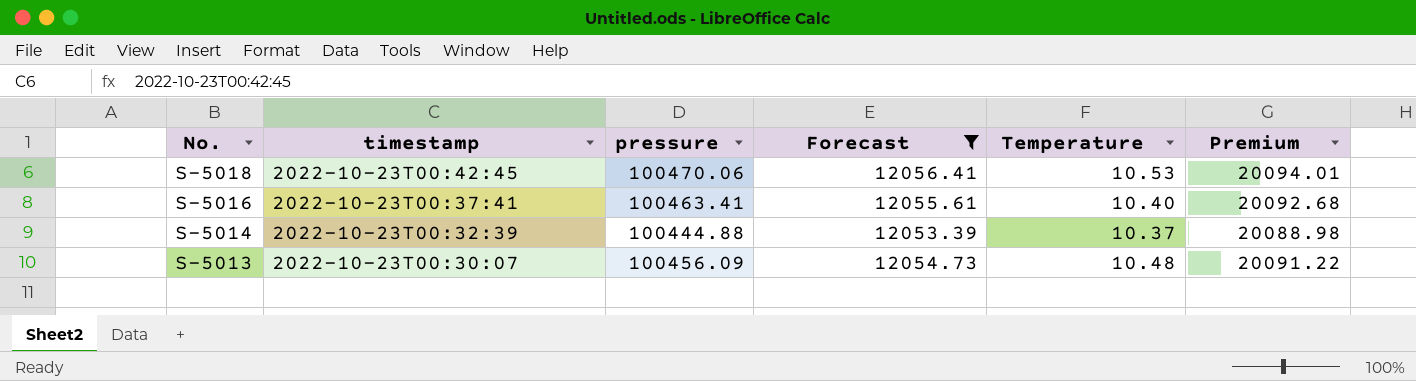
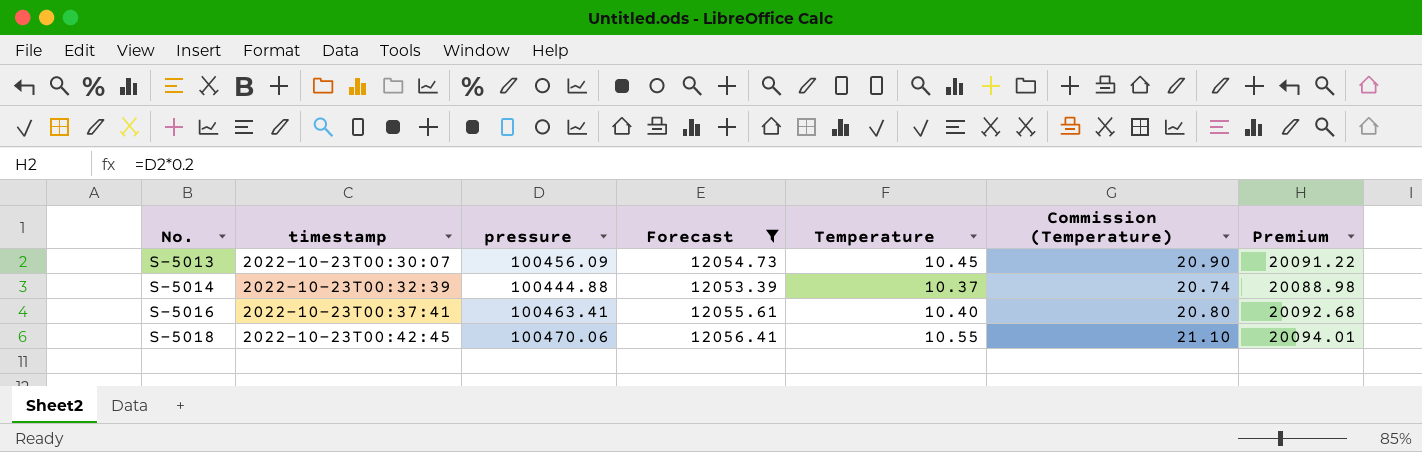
row order: No. descending -> No. ascending
column Commission (Temperature) | formula: none -> [Temperature] * 2
S-5013 | Temperature: 10.48 -> 10.45
S-5018 | Temperature: 10.53 -> 10.55

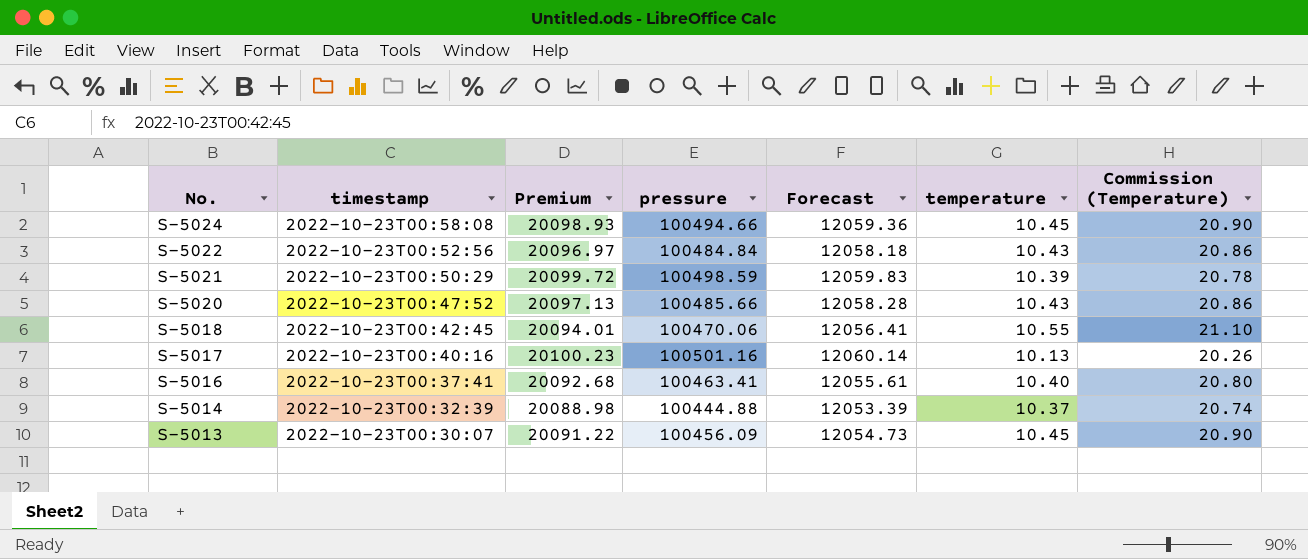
filter: Forecast <= 12056.41 -> none
row order: No. ascending -> No. descending
column Premium | position: 7 -> 3
column name: Temperature -> temperature

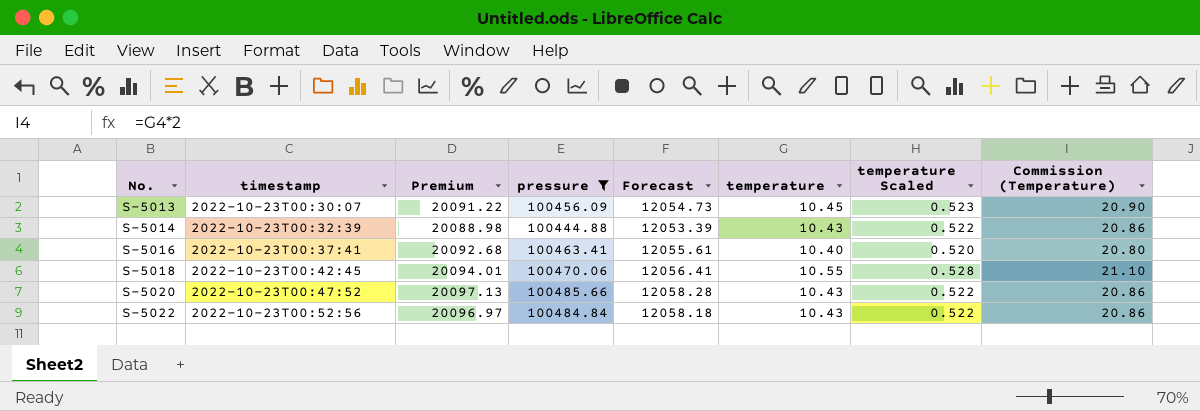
filter: none -> pressure <= 100485.66
row order: No. descending -> No. ascending
column temperature Scaled | formula: none -> [temperature] * 0.05
S-5014 | temperature: 10.37 -> 10.43
S-5014 | Commission (Temperature): 20.74 -> 20.86

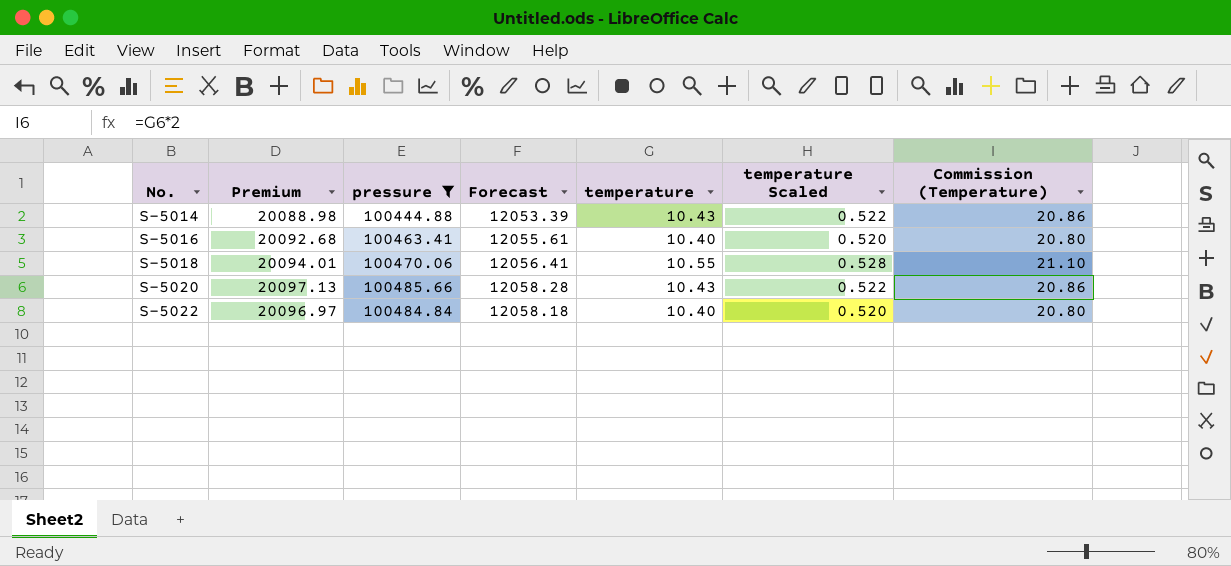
column timestamp | position: 2 -> none
row S-5013: 2022-10-23T00:30:07 | 20091.22 | 100456.09 | 12054.73 | 10.45 | 0.523 | 20.90 -> none
S-5022 | temperature: 10.43 -> 10.40
S-5022 | temperature Scaled: 0.522 -> 0.520
S-5022 | Commission (Temperature): 20.86 -> 20.80

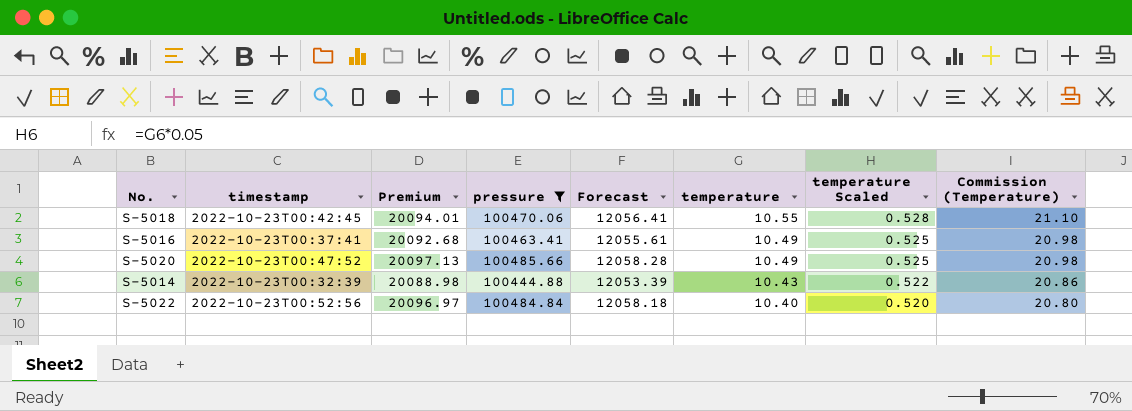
row order: No. ascending -> temperature descending
column timestamp | position: none -> 2
S-5016 | temperature: 10.40 -> 10.49
S-5016 | temperature Scaled: 0.520 -> 0.525
S-5016 | Commission (Temperature): 20.80 -> 20.98
S-5020 | temperature: 10.43 -> 10.49
S-5020 | temperature Scaled: 0.522 -> 0.525
S-5020 | Commission (Temperature): 20.86 -> 20.98

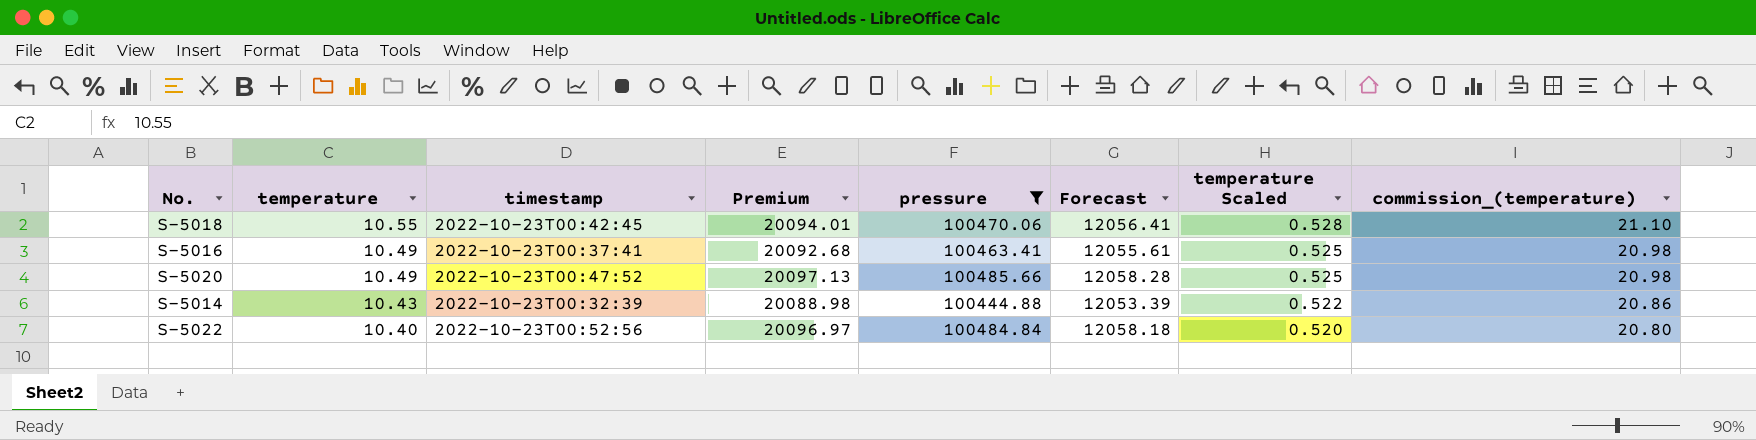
column temperature | position: 6 -> 2
column name: Commission (Temperature) -> commission_(temperature)

